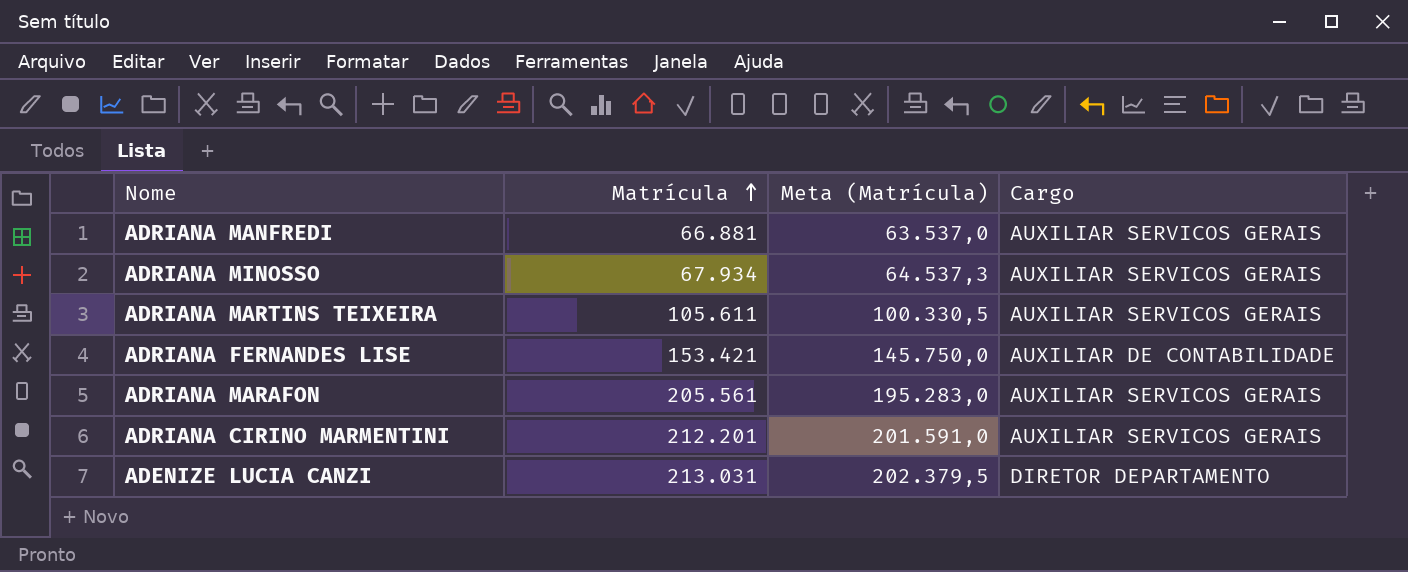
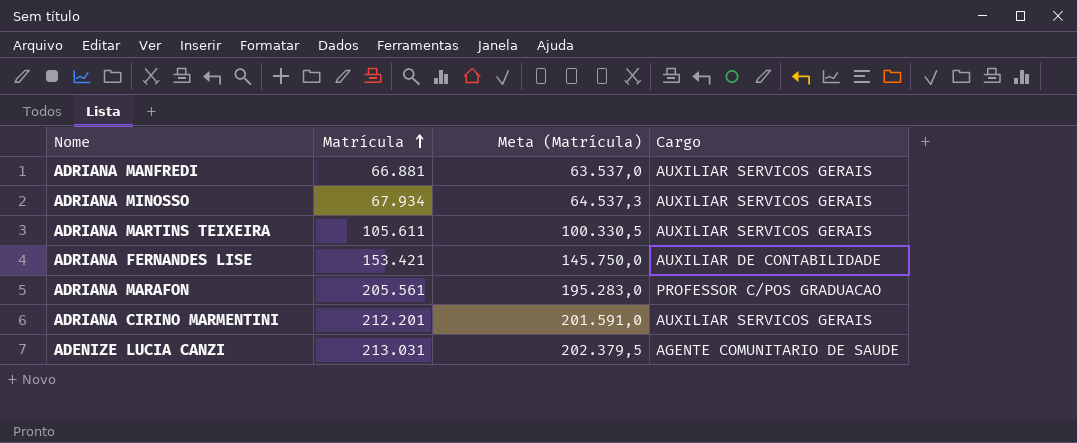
ADRIANA MARAFON | Cargo: AUXILIAR SERVICOS GERAIS -> PROFESSOR C/POS GRADUACAO
ADENIZE LUCIA CANZI | Cargo: DIRETOR DEPARTAMENTO -> AGENTE COMUNITARIO DE SAUDE

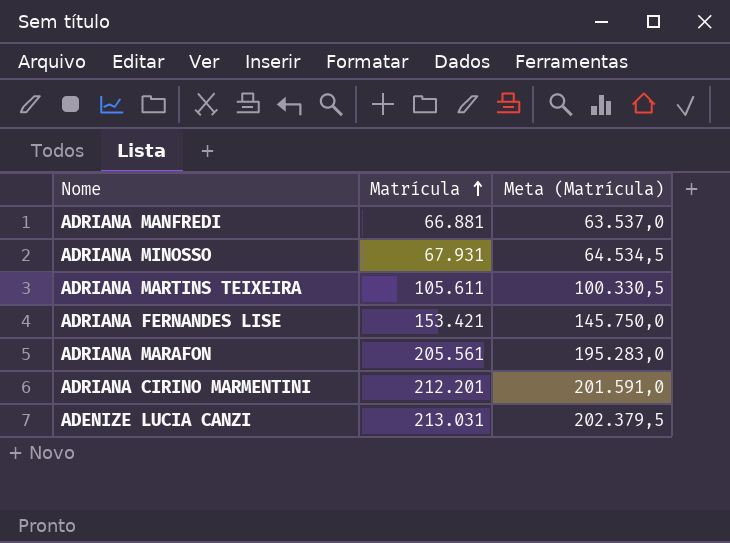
column Cargo | position: 4 -> none
ADRIANA MINOSSO | Matrícula: 67.934 -> 67.931
ADRIANA MINOSSO | Meta (Matrícula): 64.537,3 -> 64.534,5

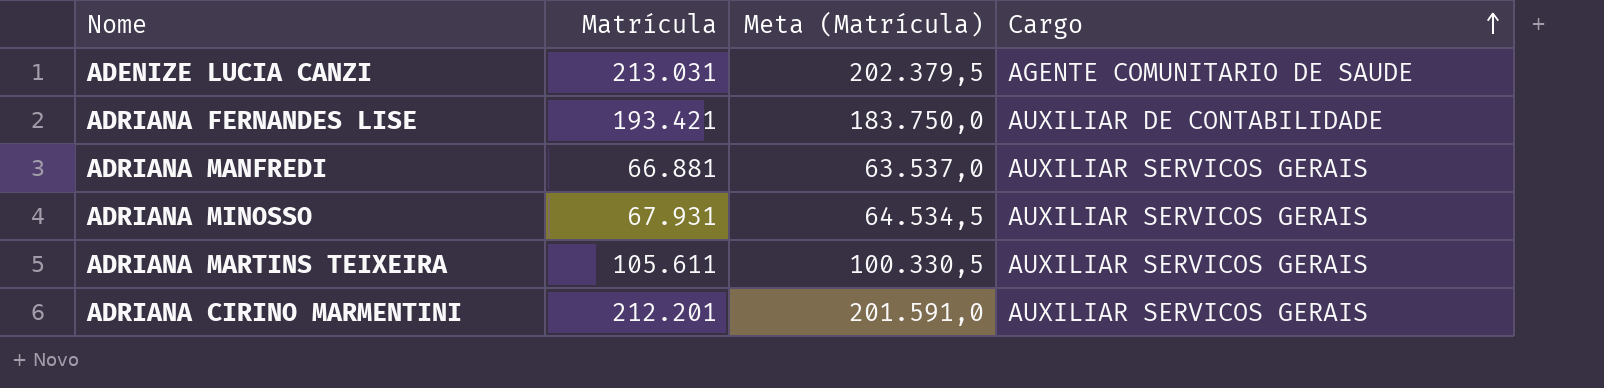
row order: Matrícula ascending -> Cargo ascending
column Cargo | position: none -> 4
row ADRIANA MARAFON: 205.561 | 195.283,0 -> none
ADRIANA FERNANDES LISE | Matrícula: 153.421 -> 193.421
ADRIANA FERNANDES LISE | Meta (Matrícula): 145.750,0 -> 183.750,0

